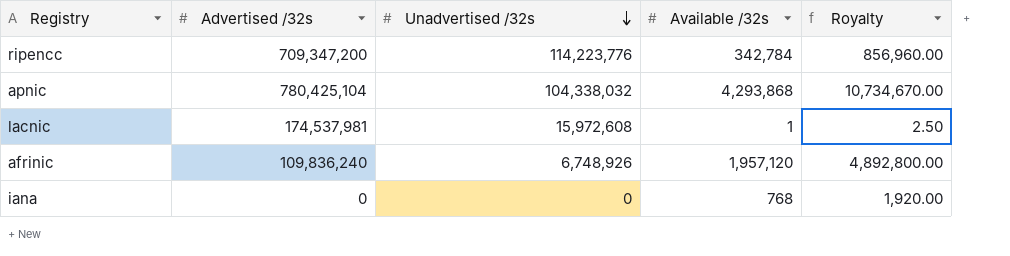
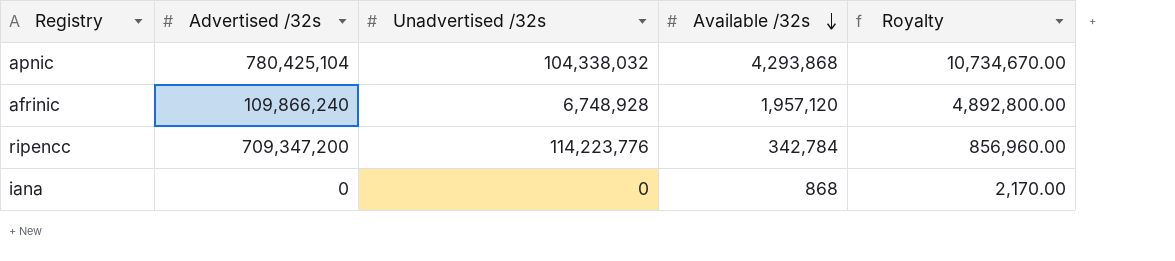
row order: Unadvertised /32s descending -> Available /32s descending
row lacnic: 174,537,981 | 15,972,608 | 1 | 2.50 -> none
afrinic | Advertised /32s: 109,836,240 -> 109,866,240
afrinic | Unadvertised /32s: 6,748,926 -> 6,748,928
iana | Available /32s: 768 -> 868
iana | Royalty: 1,920.00 -> 2,170.00

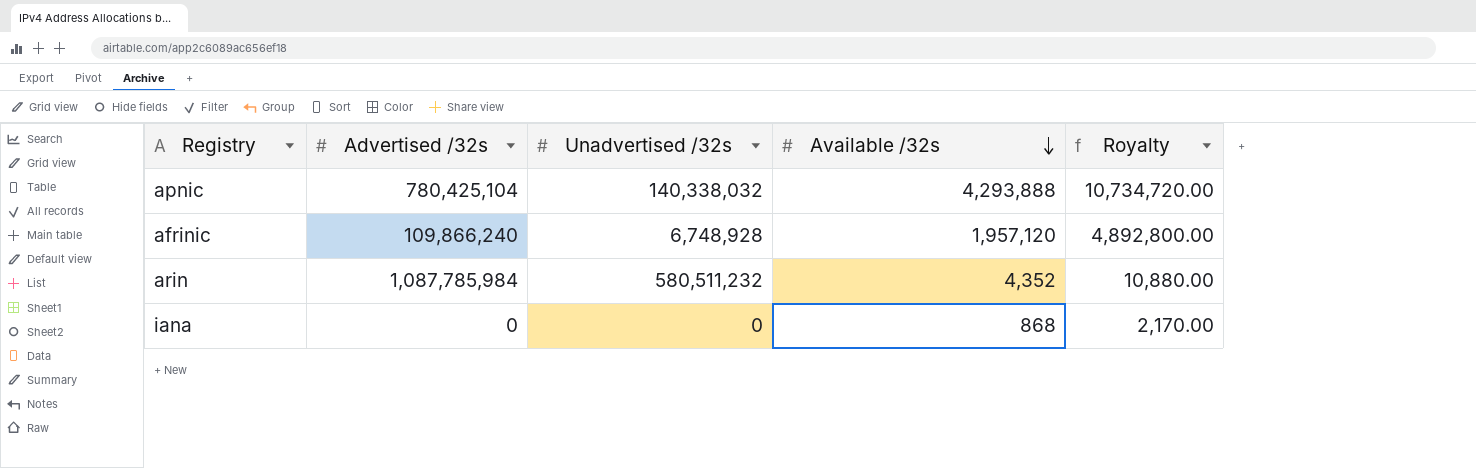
row ripencc: 709,347,200 | 114,223,776 | 342,784 | 856,960.00 -> none
apnic | Unadvertised /32s: 104,338,032 -> 140,338,032
apnic | Available /32s: 4,293,868 -> 4,293,888
apnic | Royalty: 10,734,670.00 -> 10,734,720.00
row arin: none -> 1,087,785,984 | 580,511,232 | 4,352 | 10,880.00

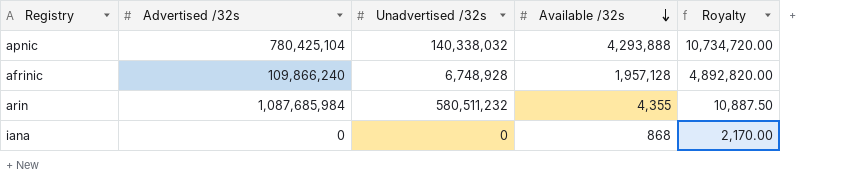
afrinic | Available /32s: 1,957,120 -> 1,957,128
afrinic | Royalty: 4,892,800.00 -> 4,892,820.00
arin | Advertised /32s: 1,087,785,984 -> 1,087,685,984
arin | Available /32s: 4,352 -> 4,355
arin | Royalty: 10,880.00 -> 10,887.50

